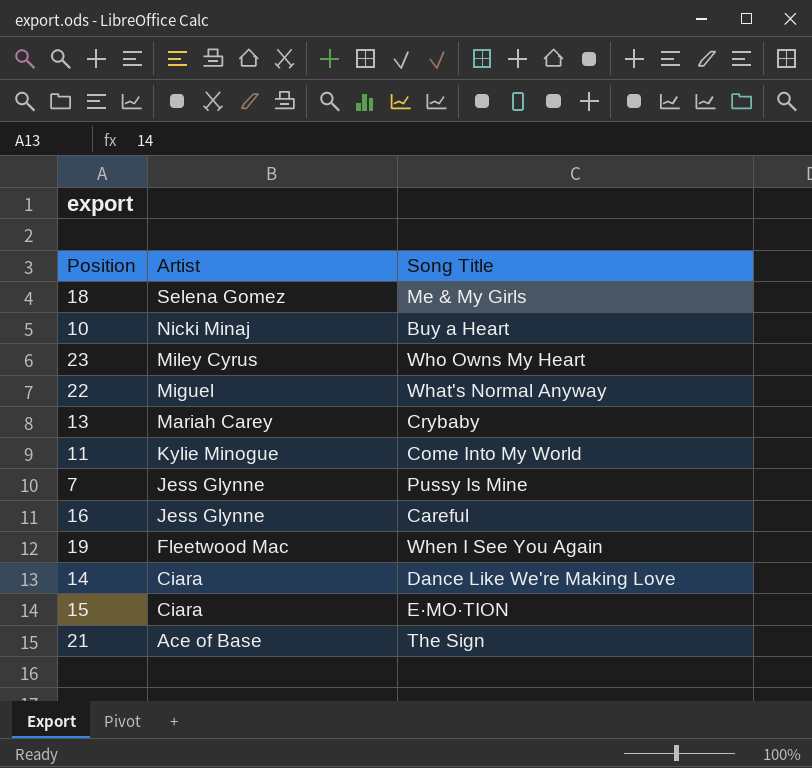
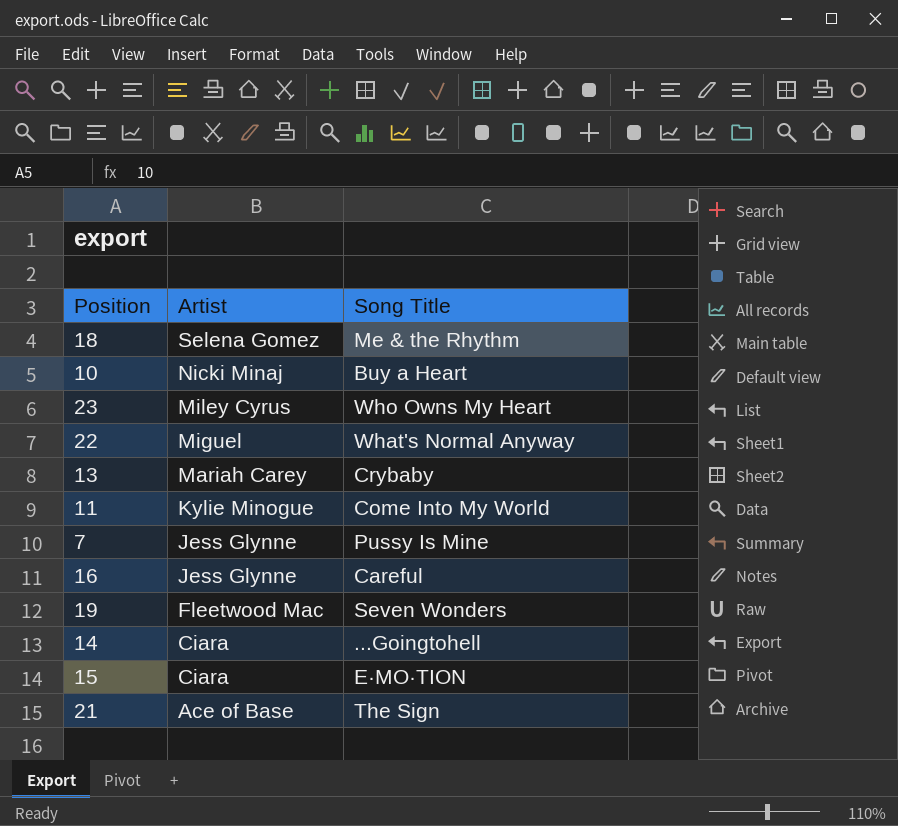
18 | Song Title: Me & My Girls -> Me & the Rhythm
19 | Song Title: When I See You Again -> Seven Wonders
14 | Song Title: Dance Like We're Making Love -> ...Goingtohell

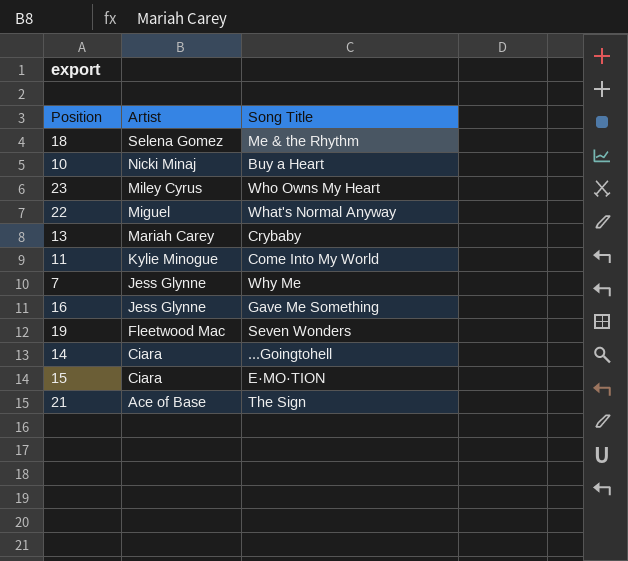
7 | Song Title: Pussy Is Mine -> Why Me
16 | Song Title: Careful -> Gave Me Something

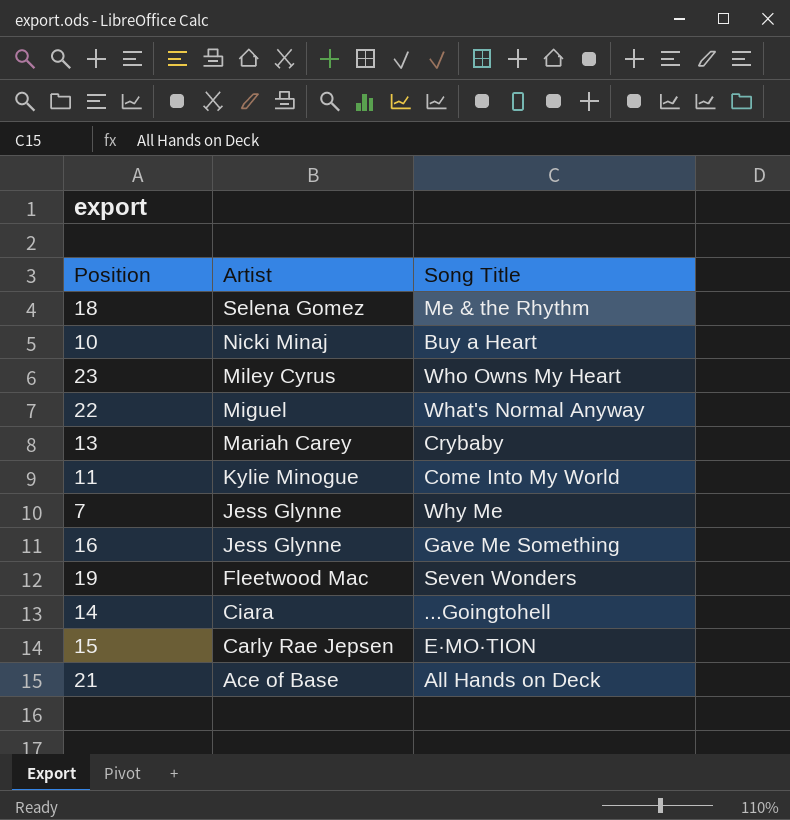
15 | Artist: Ciara -> Carly Rae Jepsen
21 | Song Title: The Sign -> All Hands on Deck

